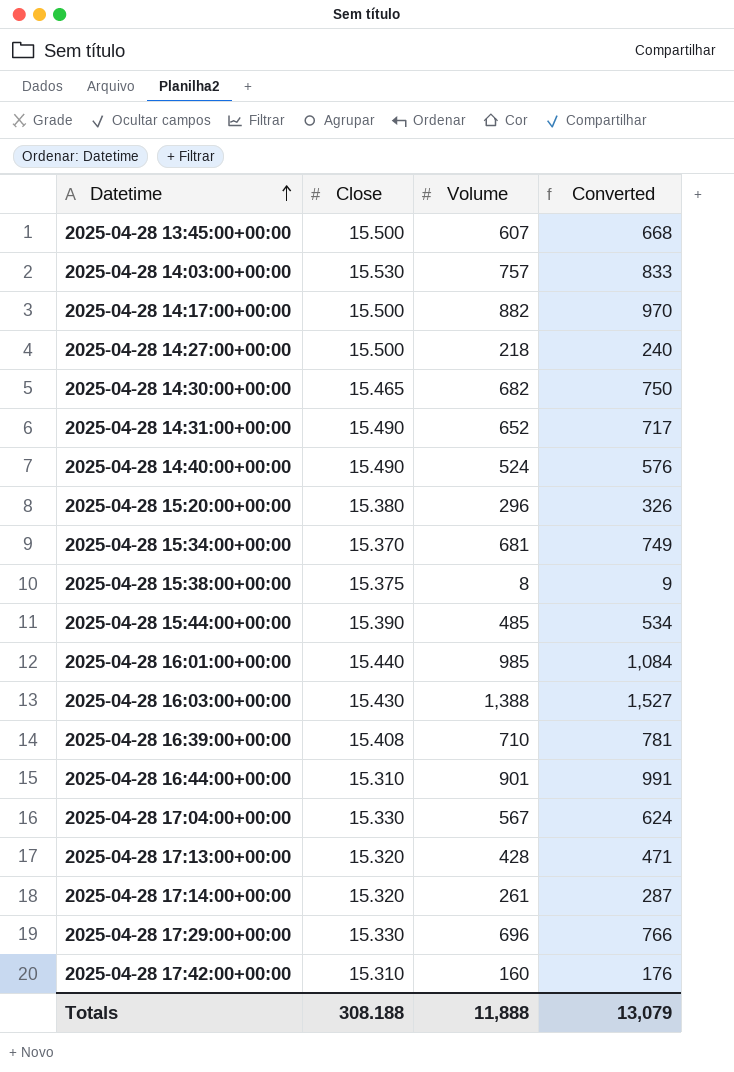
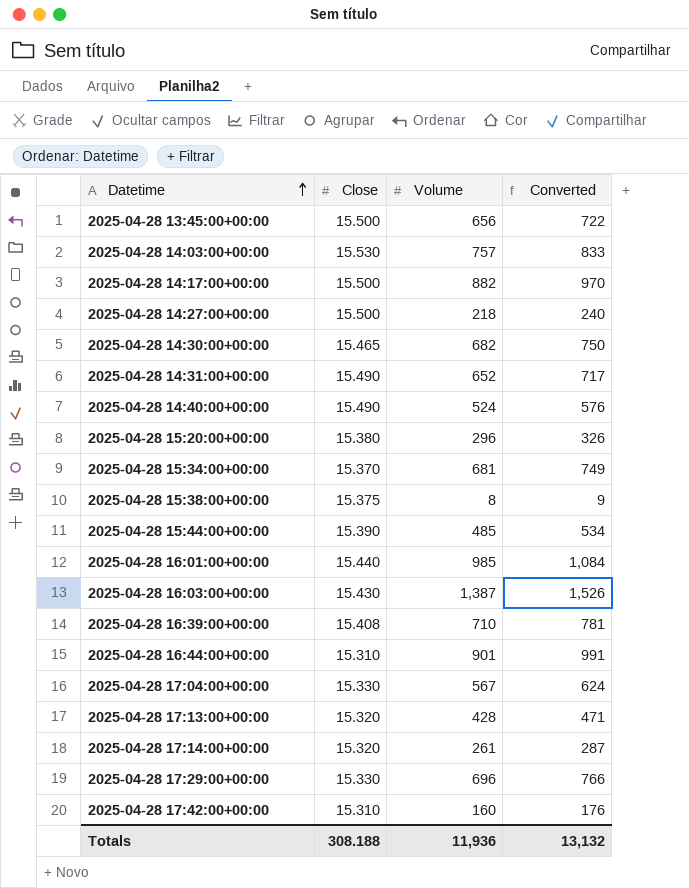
2025-04-28 13:45:00+00:00 | Volume: 607 -> 656
2025-04-28 13:45:00+00:00 | Converted: 668 -> 722
2025-04-28 16:03:00+00:00 | Volume: 1,388 -> 1,387
2025-04-28 16:03:00+00:00 | Converted: 1,527 -> 1,526
Totals | Volume: 11,888 -> 11,936
Totals | Converted: 13,079 -> 13,132

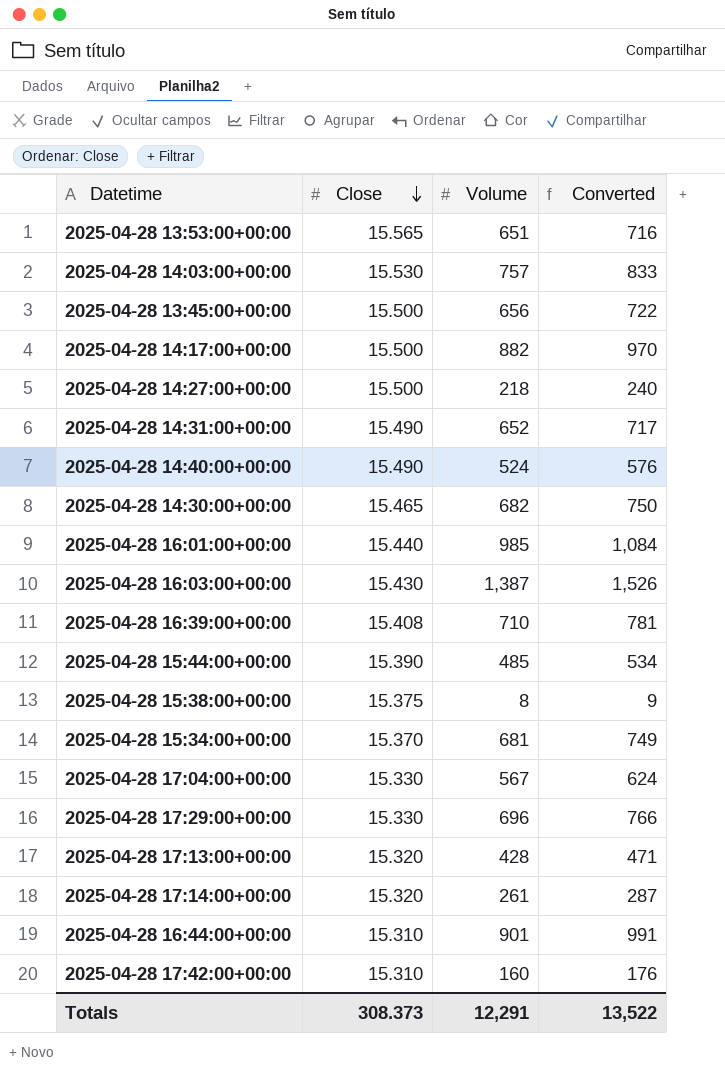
row order: Datetime ascending -> Close descending
row 2025-04-28 15:20:00+00:00: 15.380 | 296 | 326 -> none
row 2025-04-28 13:53:00+00:00: none -> 15.565 | 651 | 716
Totals | Close: 308.188 -> 308.373
Totals | Volume: 11,936 -> 12,291
Totals | Converted: 13,132 -> 13,522

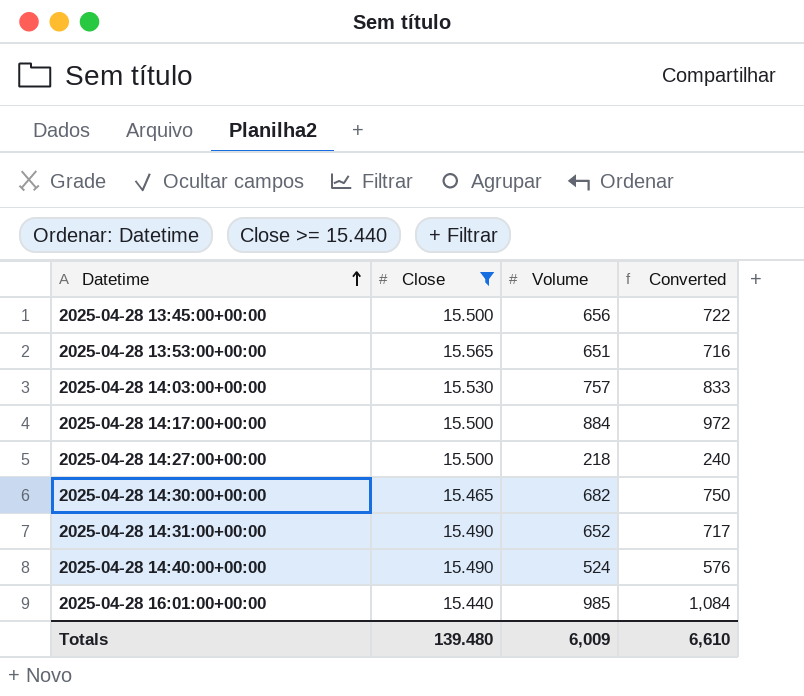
filter: none -> Close >= 15.440
row order: Close descending -> Datetime ascending
2025-04-28 14:17:00+00:00 | Volume: 882 -> 884
2025-04-28 14:17:00+00:00 | Converted: 970 -> 972
Totals | Close: 308.373 -> 139.480
Totals | Volume: 12,291 -> 6,009
Totals | Converted: 13,522 -> 6,610

